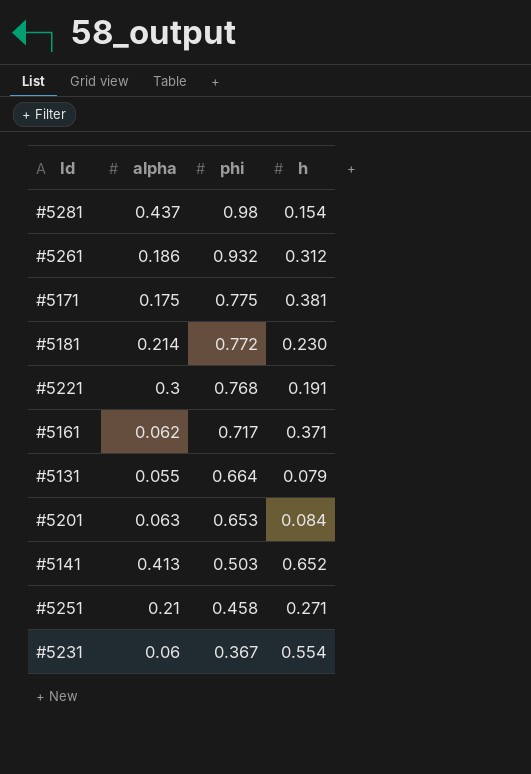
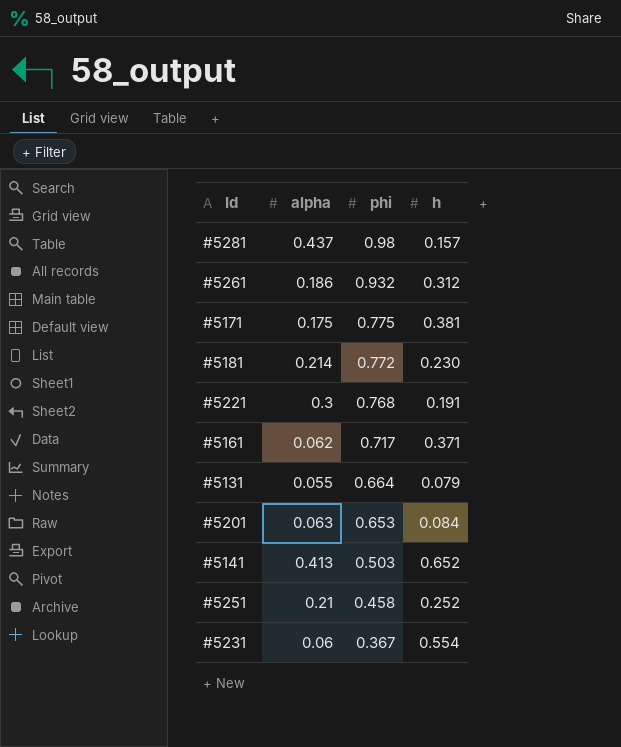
#5281 | h: 0.154 -> 0.157
#5251 | h: 0.271 -> 0.252

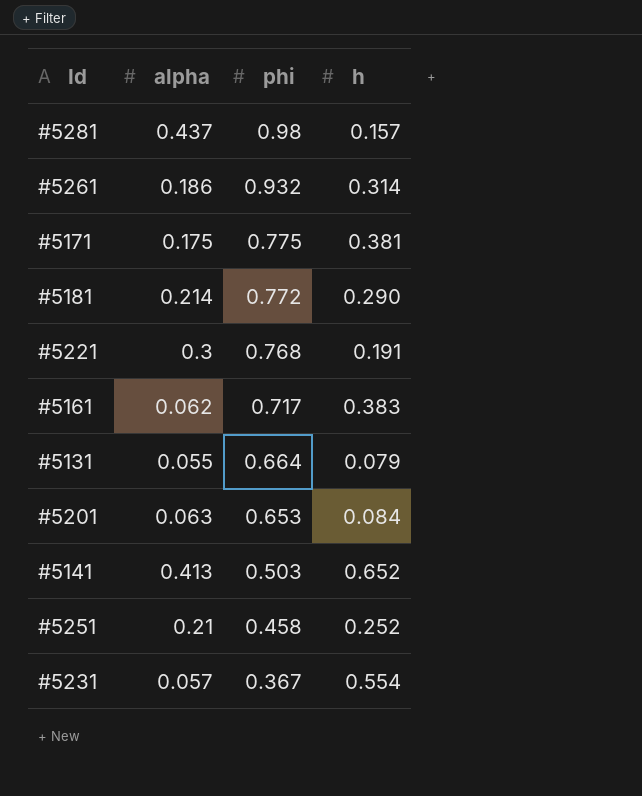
#5261 | h: 0.312 -> 0.314
#5181 | h: 0.230 -> 0.290
#5161 | h: 0.371 -> 0.383
#5231 | alpha: 0.06 -> 0.057

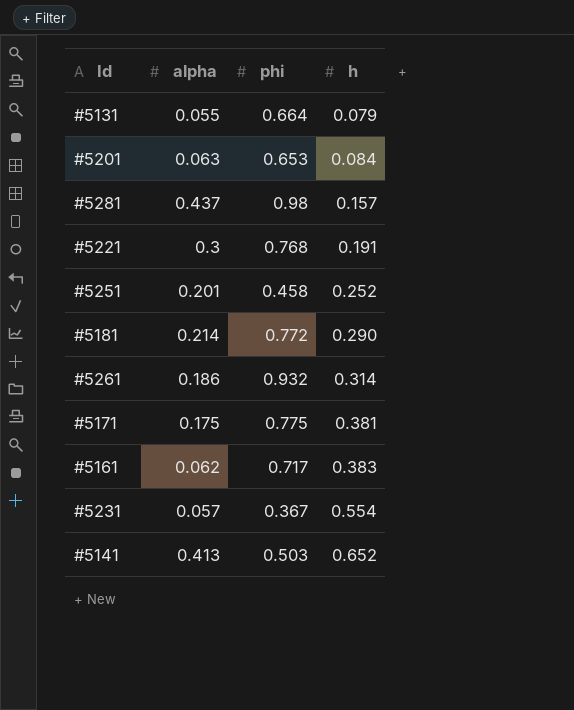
row order: phi descending -> h ascending
#5251 | alpha: 0.21 -> 0.201

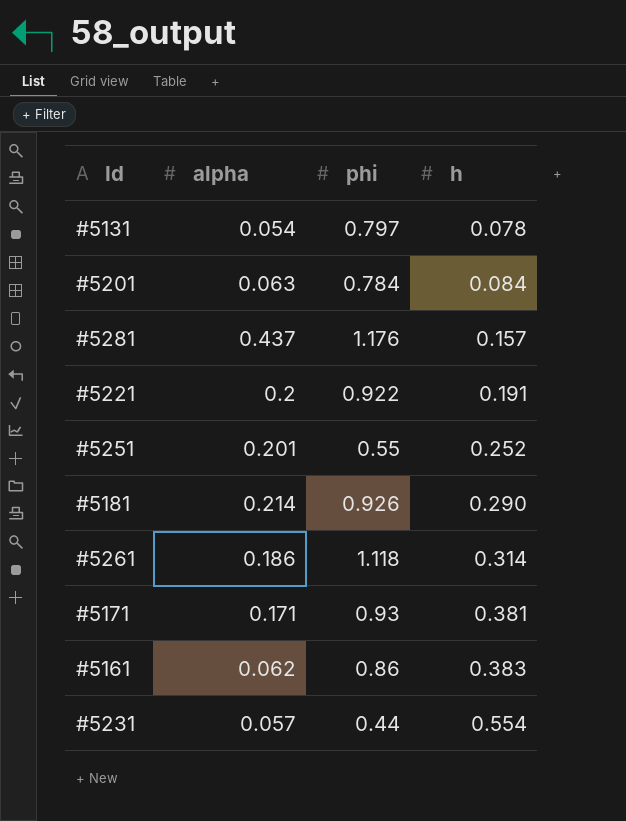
row #5141: 0.413 | 0.503 | 0.652 -> none
#5131 | alpha: 0.055 -> 0.054
#5131 | phi: 0.664 -> 0.797
#5131 | h: 0.079 -> 0.078
#5201 | phi: 0.653 -> 0.784
#5281 | phi: 0.98 -> 1.176
#5221 | alpha: 0.3 -> 0.2
#5221 | phi: 0.768 -> 0.922
#5251 | phi: 0.458 -> 0.55
#5181 | phi: 0.772 -> 0.926
#5261 | phi: 0.932 -> 1.118
#5171 | alpha: 0.175 -> 0.171
#5171 | phi: 0.775 -> 0.93
#5161 | phi: 0.717 -> 0.86
#5231 | phi: 0.367 -> 0.44

